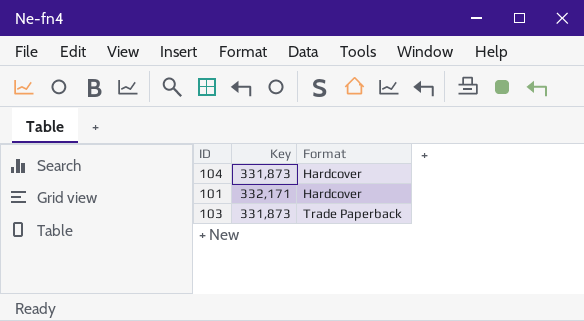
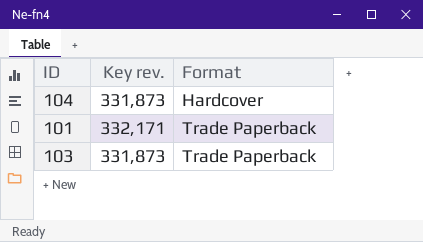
column name: Key -> Key rev.
101 | Format: Hardcover -> Trade Paperback

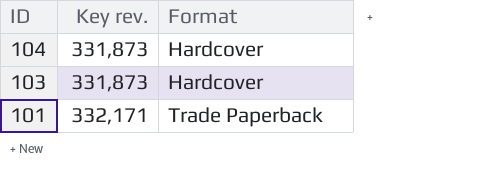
row order: Format ascending -> ID descending
103 | Format: Trade Paperback -> Hardcover

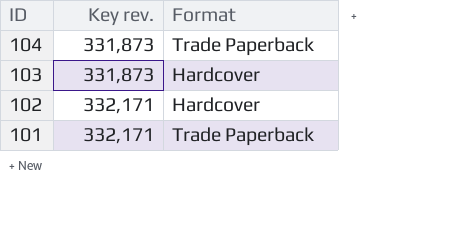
104 | Format: Hardcover -> Trade Paperback
row 102: none -> 332,171 | Hardcover

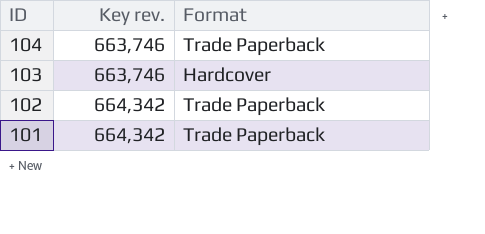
104 | Key rev.: 331,873 -> 663,746
103 | Key rev.: 331,873 -> 663,746
102 | Key rev.: 332,171 -> 664,342
102 | Format: Hardcover -> Trade Paperback
101 | Key rev.: 332,171 -> 664,342

